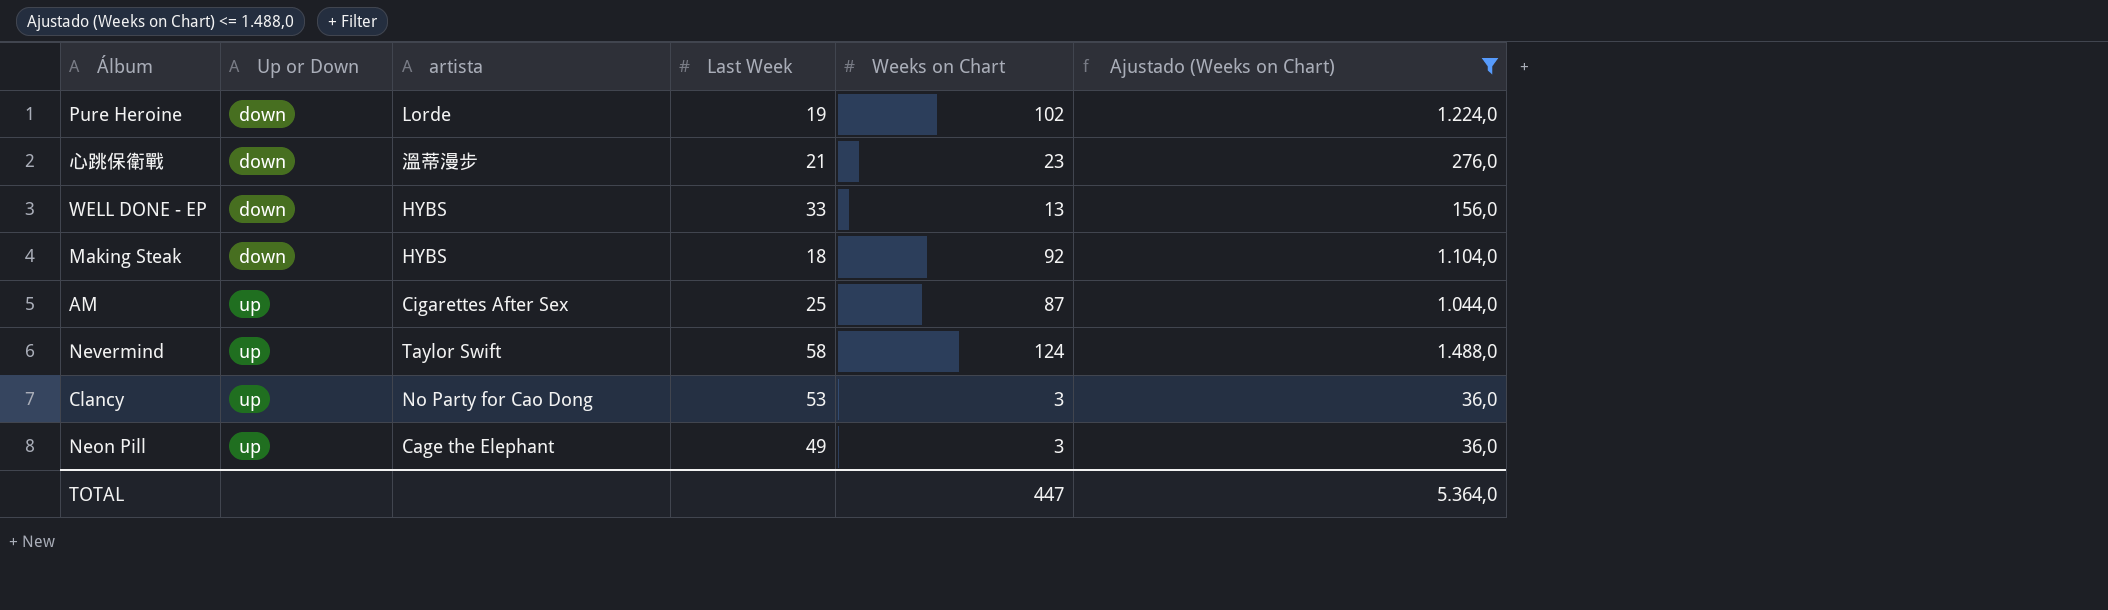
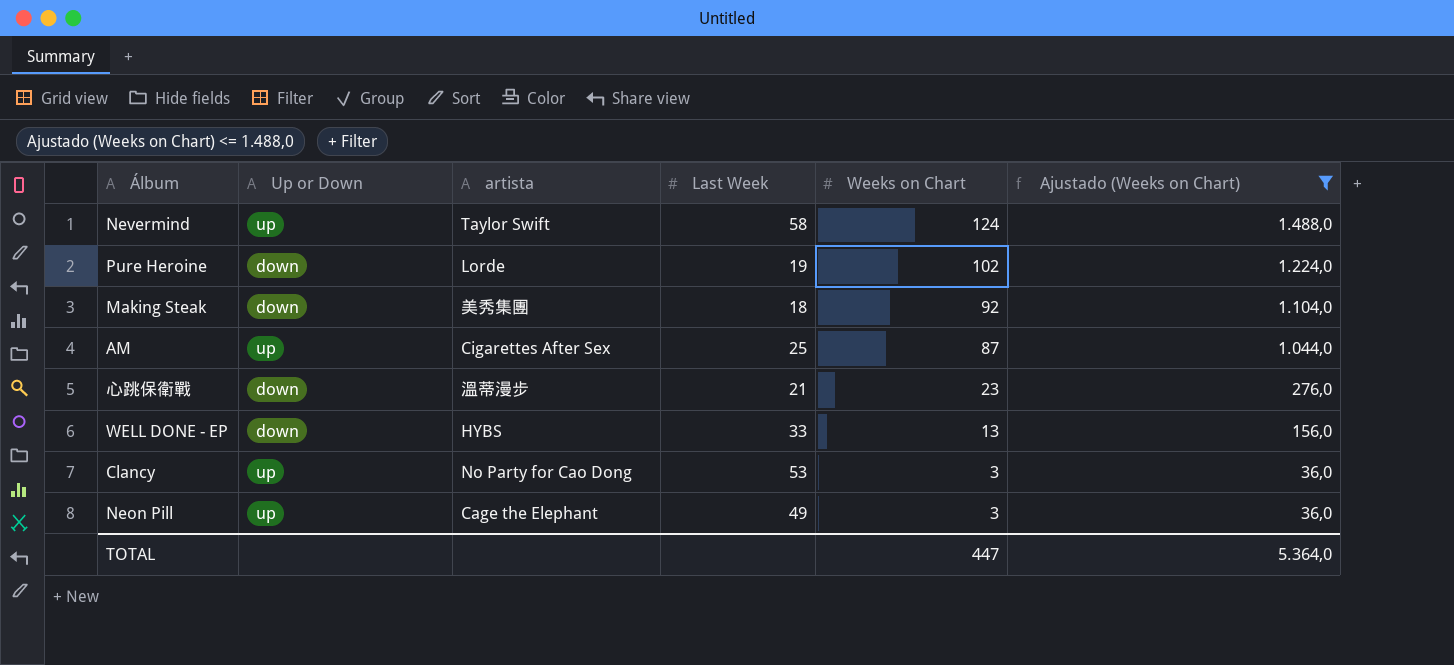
row order: Up or Down ascending -> Weeks on Chart descending
Making Steak | artista: HYBS -> 美秀集團

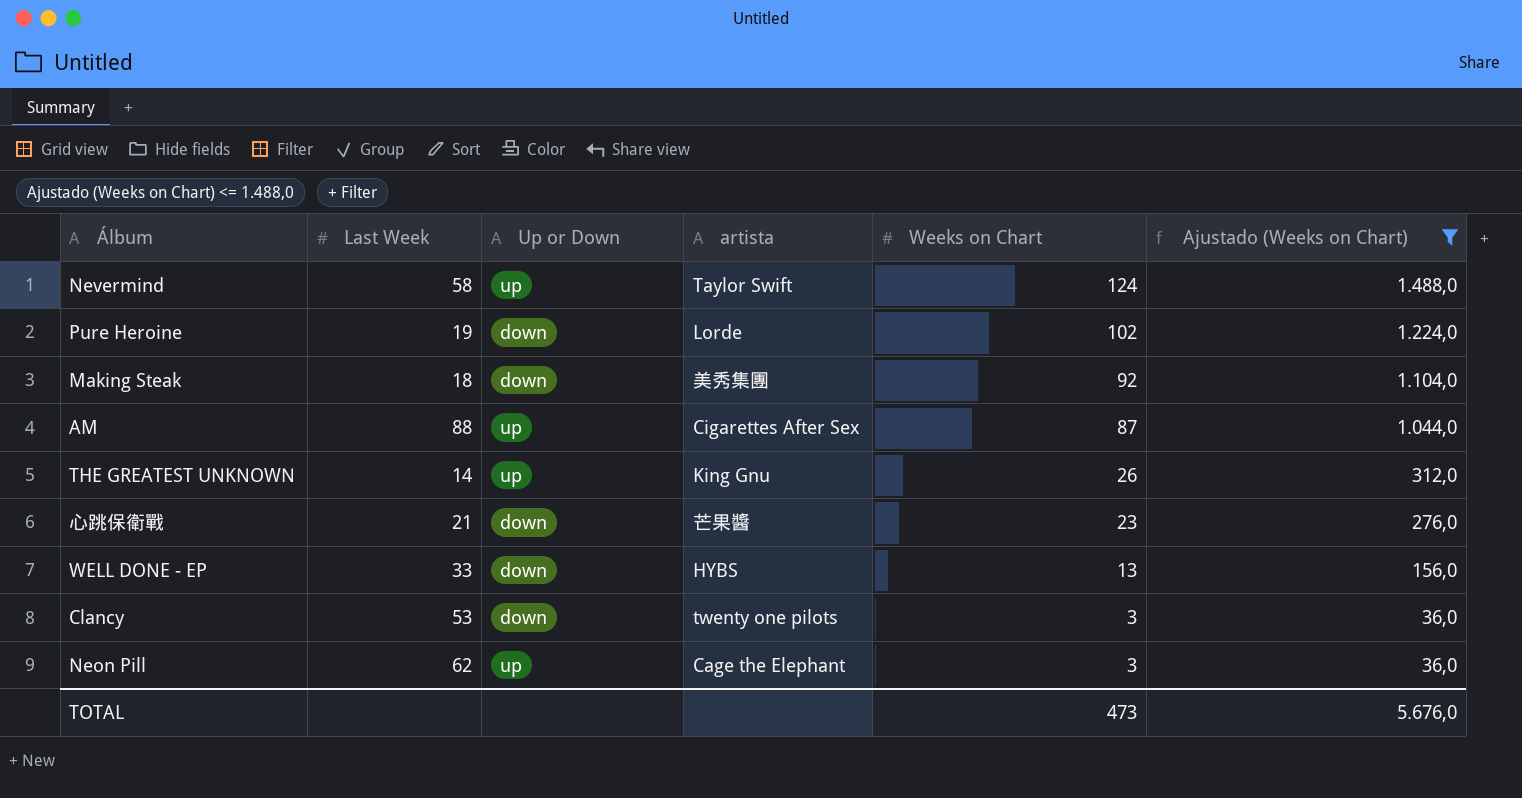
column Last Week | position: 4 -> 2
AM | Last Week: 25 -> 88
row THE GREATEST UNKNOWN: none -> 14 | up | King Gnu | 26 | 312,0
心跳保衛戰 | artista: 溫蒂漫步 -> 芒果醬
Clancy | Up or Down: up -> down
Clancy | artista: No Party for Cao Dong -> twenty one pilots
Neon Pill | Last Week: 49 -> 62
TOTAL | Weeks on Chart: 447 -> 473
TOTAL | Ajustado (Weeks on Chart): 5.364,0 -> 5.676,0

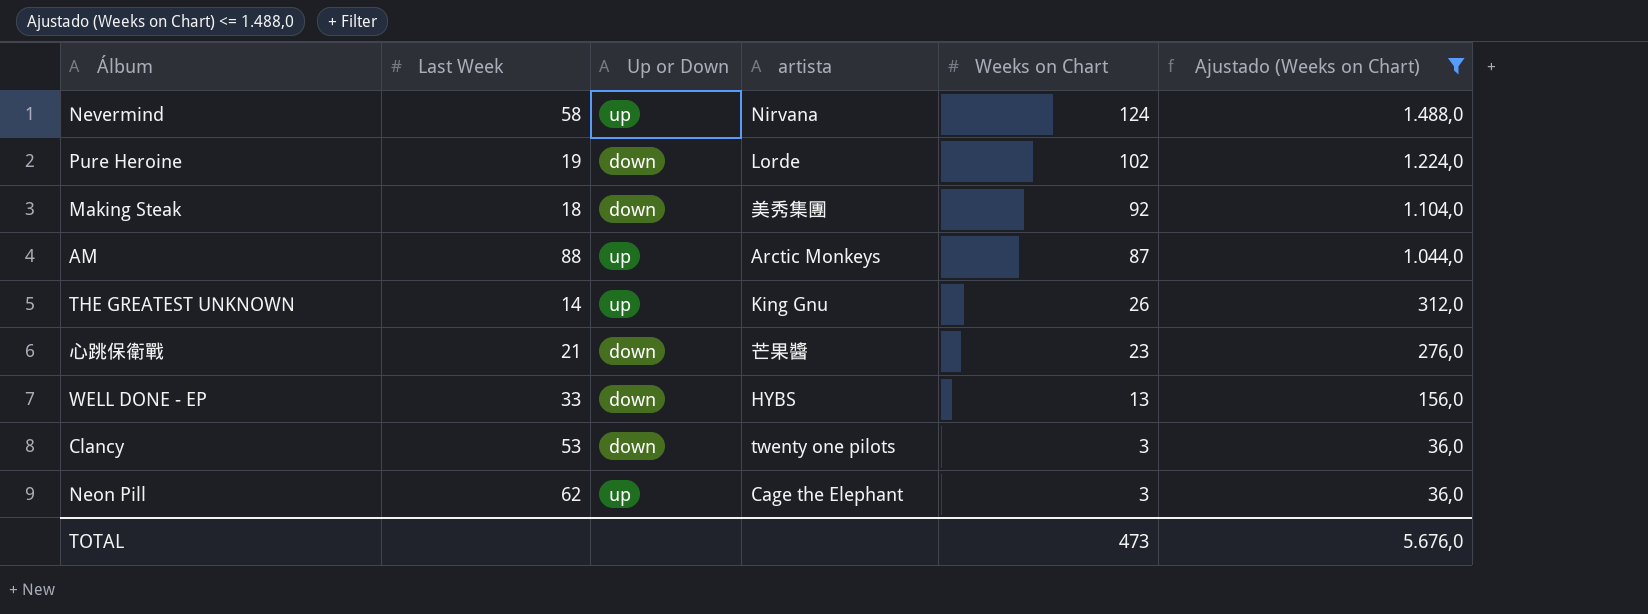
Nevermind | artista: Taylor Swift -> Nirvana
AM | artista: Cigarettes After Sex -> Arctic Monkeys

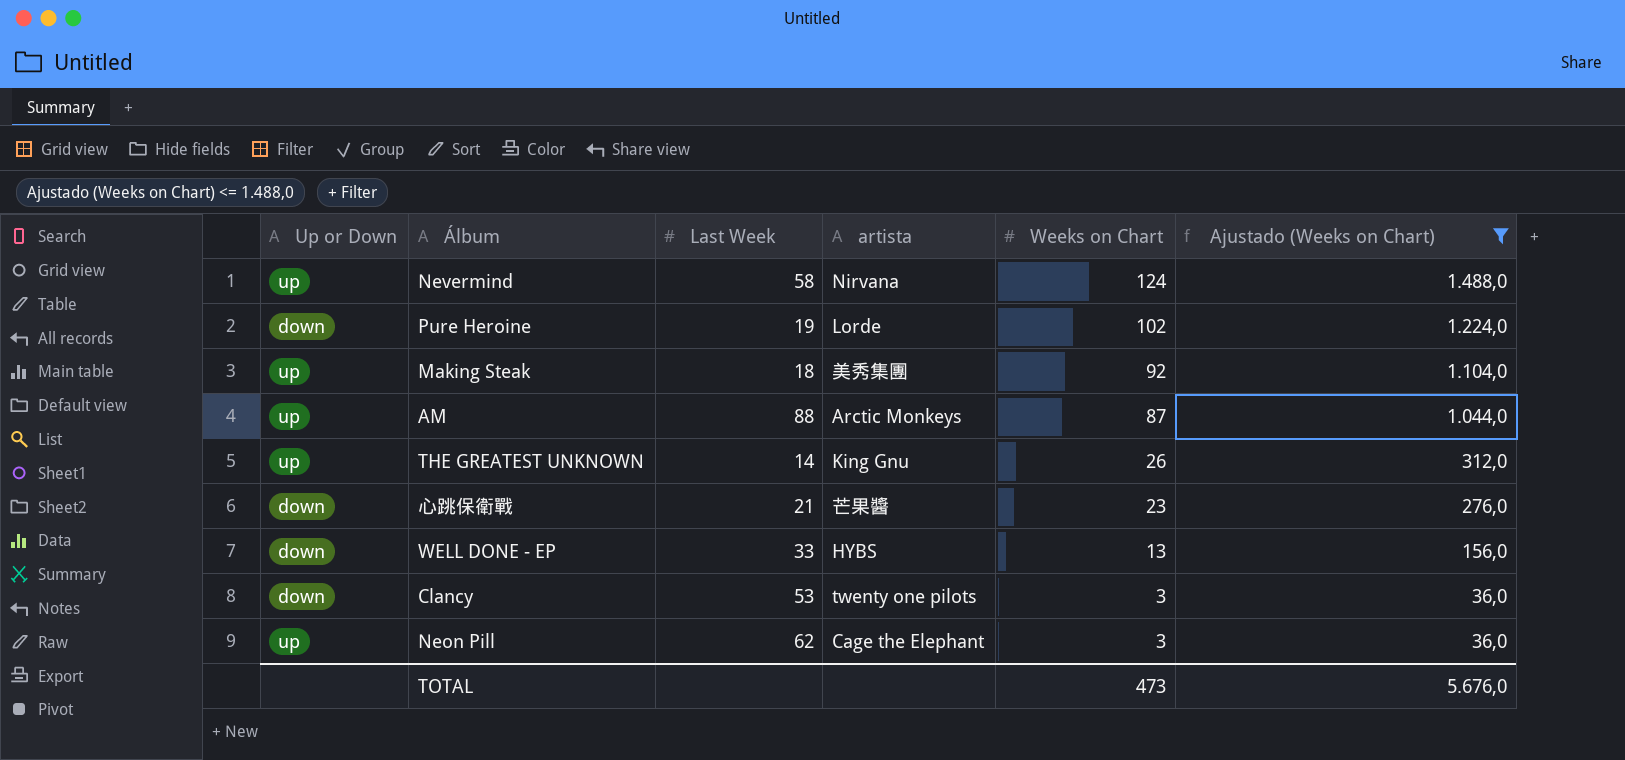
column Up or Down | position: 3 -> 1
Making Steak | Up or Down: down -> up

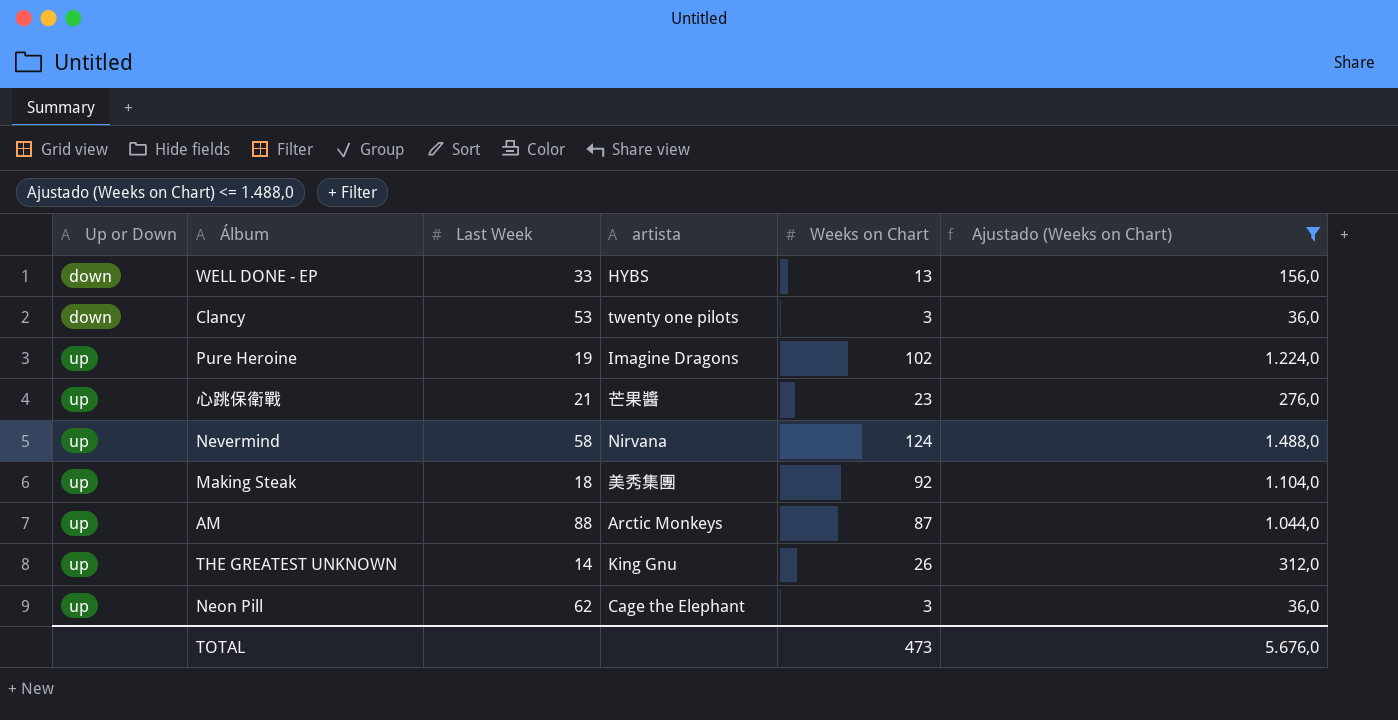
row order: Weeks on Chart descending -> Up or Down ascending
Pure Heroine | Up or Down: down -> up
Pure Heroine | artista: Lorde -> Imagine Dragons
心跳保衛戰 | Up or Down: down -> up

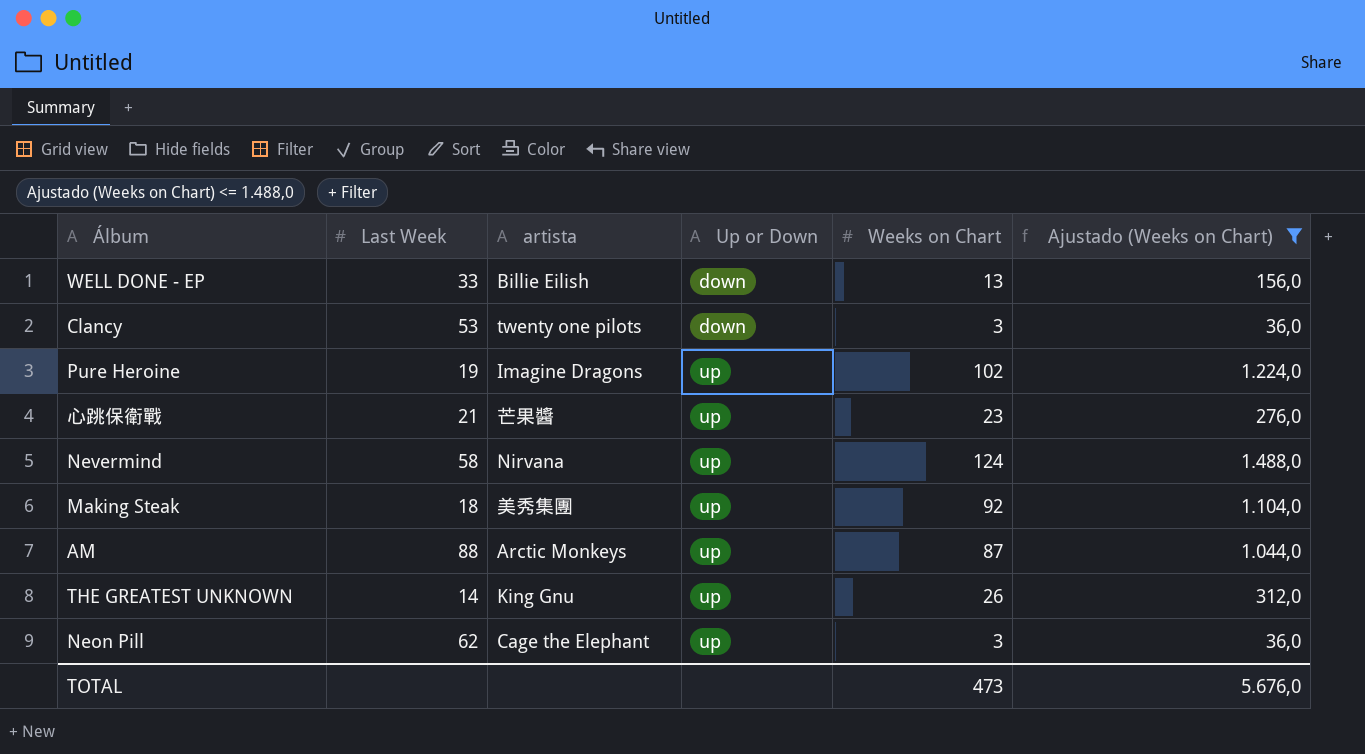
column Up or Down | position: 1 -> 4
WELL DONE - EP | artista: HYBS -> Billie Eilish

